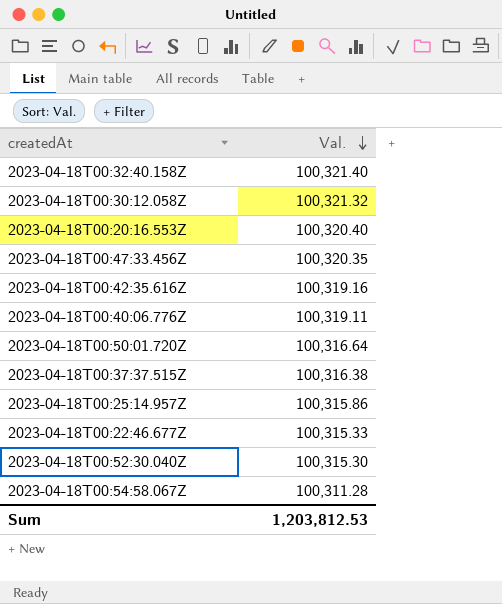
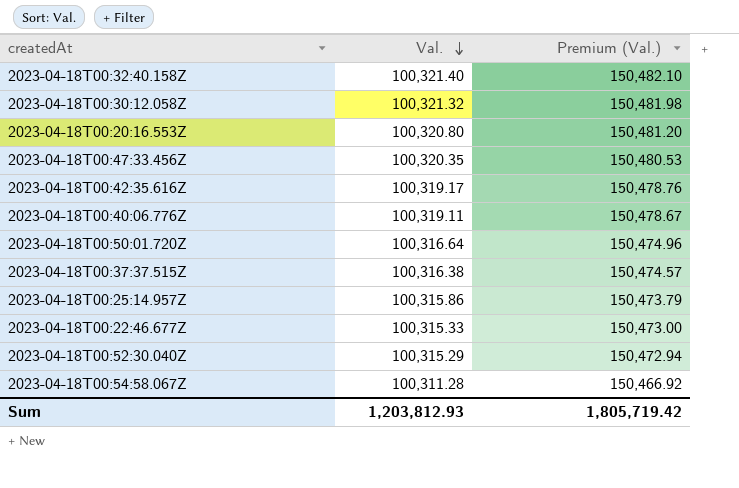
column Premium (Val.) | formula: none -> [Val.] * 1.5
2023-04-18T00:20:16.553Z | Val.: 100,320.40 -> 100,320.80
2023-04-18T00:42:35.616Z | Val.: 100,319.16 -> 100,319.17
2023-04-18T00:52:30.040Z | Val.: 100,315.30 -> 100,315.29
Sum | Val.: 1,203,812.53 -> 1,203,812.93

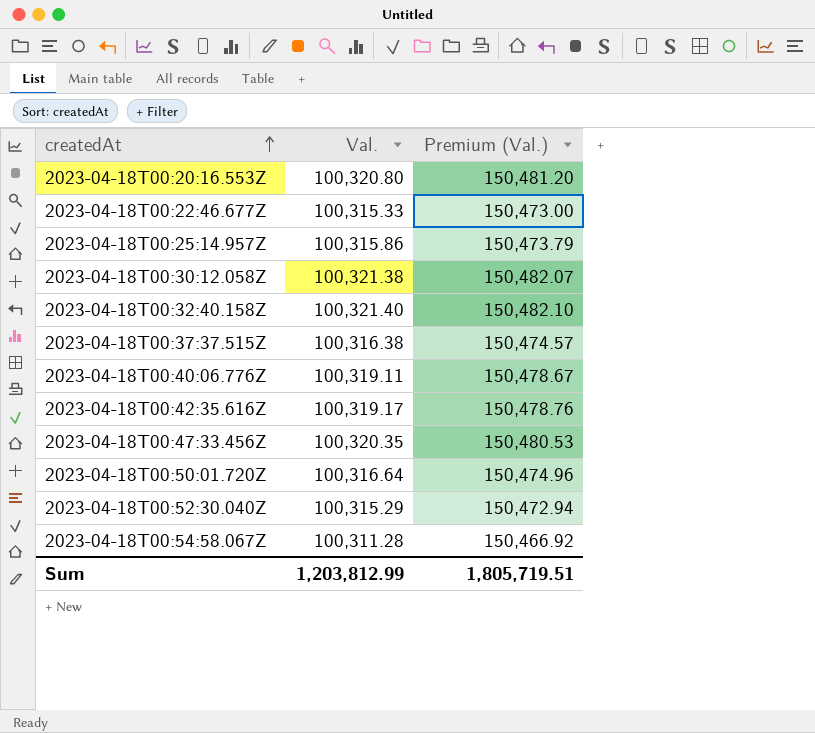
row order: Val. descending -> createdAt ascending
2023-04-18T00:30:12.058Z | Val.: 100,321.32 -> 100,321.38
2023-04-18T00:30:12.058Z | Premium (Val.): 150,481.98 -> 150,482.07
Sum | Val.: 1,203,812.93 -> 1,203,812.99
Sum | Premium (Val.): 1,805,719.42 -> 1,805,719.51

